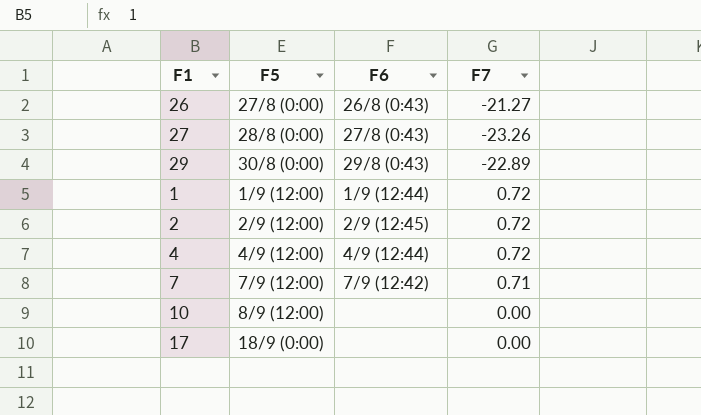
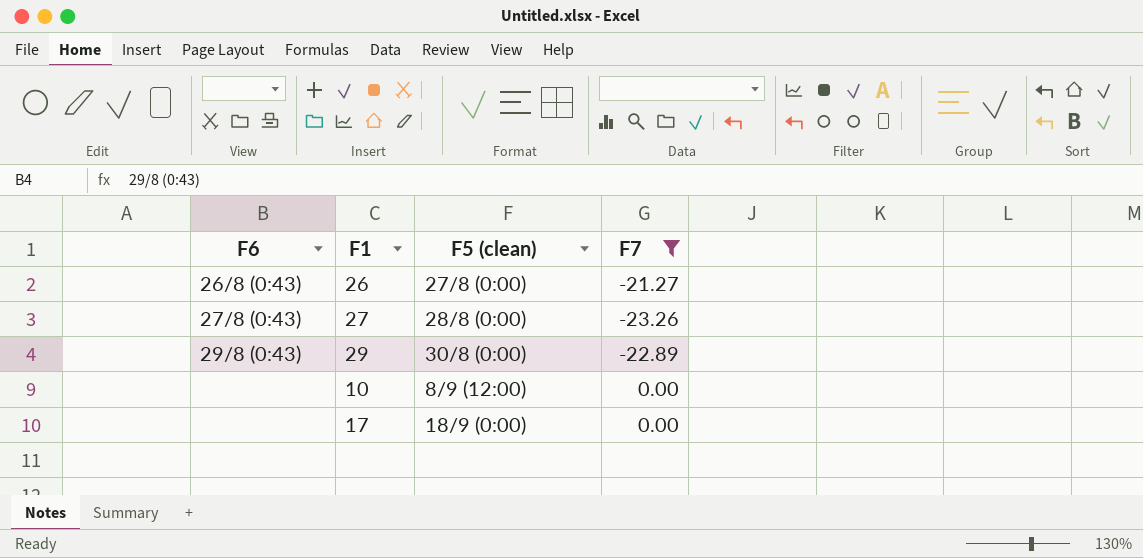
filter: none -> F7 <= 0.00
column F6 | position: 3 -> 1
column name: F5 -> F5 (clean)

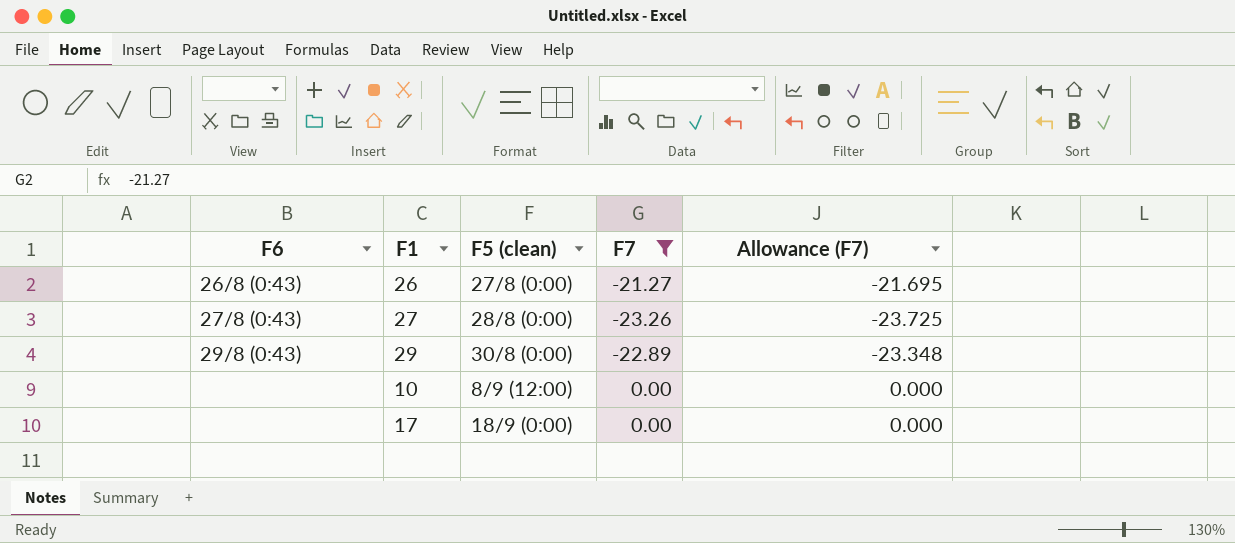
column Allowance (F7) | formula: none -> [F7] * 1.02

